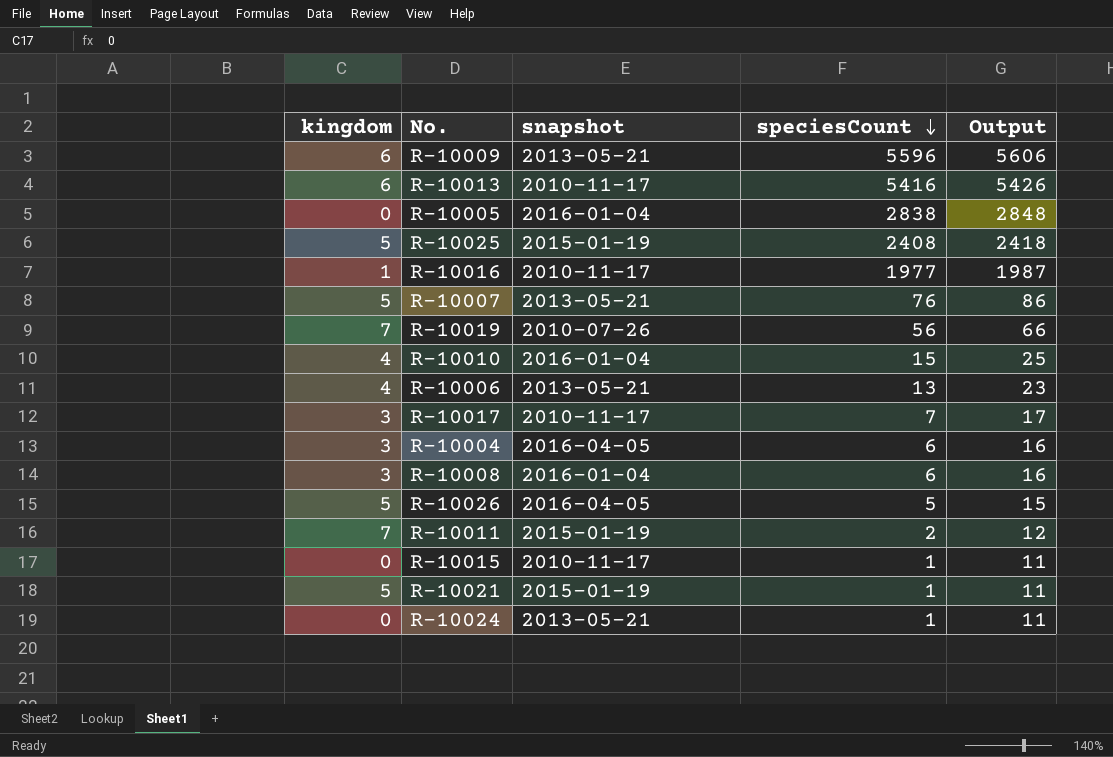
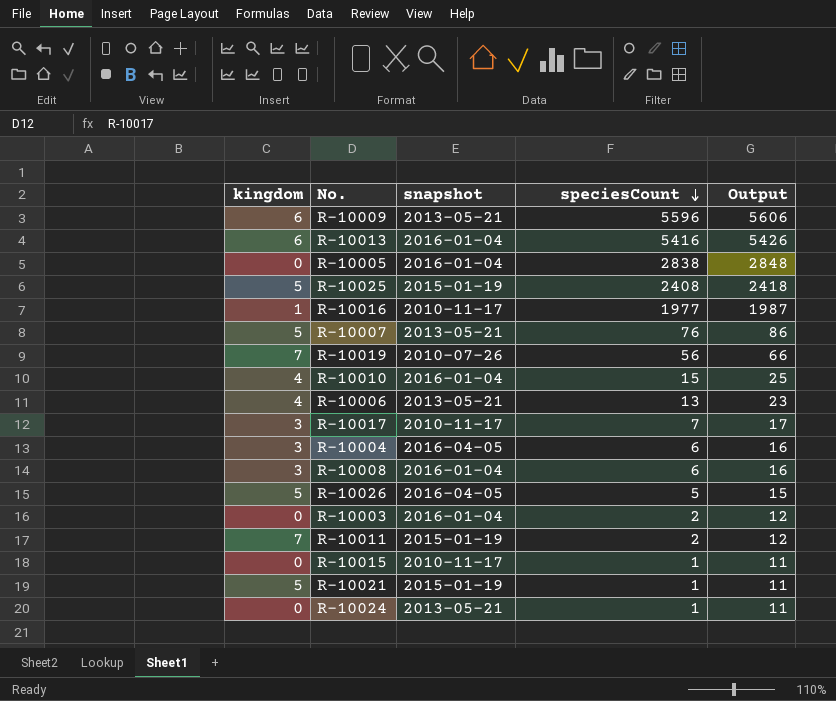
R-10013 | snapshot: 2010-11-17 -> 2016-01-04
row R-10003: none -> 0 | 2016-01-04 | 2 | 12

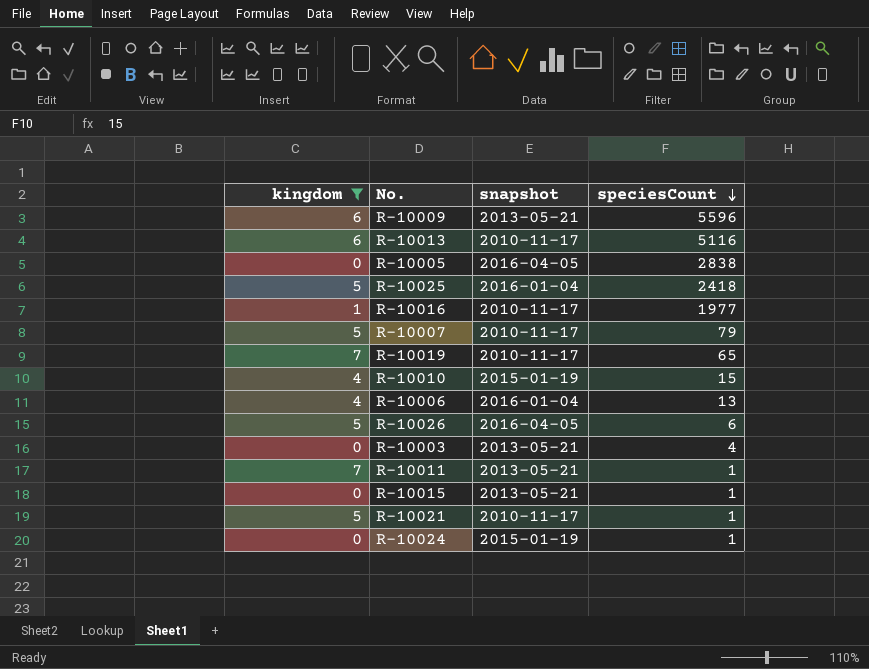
filter: none -> kingdom != 3
column Output | formula: [speciesCount] + 10 -> none
R-10013 | snapshot: 2016-01-04 -> 2010-11-17
R-10013 | speciesCount: 5416 -> 5116
R-10005 | snapshot: 2016-01-04 -> 2016-04-05
R-10025 | snapshot: 2015-01-19 -> 2016-01-04
R-10025 | speciesCount: 2408 -> 2418
R-10007 | snapshot: 2013-05-21 -> 2010-11-17
R-10007 | speciesCount: 76 -> 79
R-10019 | snapshot: 2010-07-26 -> 2010-11-17
R-10019 | speciesCount: 56 -> 65
R-10010 | snapshot: 2016-01-04 -> 2015-01-19
R-10006 | snapshot: 2013-05-21 -> 2016-01-04
R-10026 | speciesCount: 5 -> 6
R-10003 | snapshot: 2016-01-04 -> 2013-05-21
R-10003 | speciesCount: 2 -> 4
R-10011 | snapshot: 2015-01-19 -> 2013-05-21
R-10011 | speciesCount: 2 -> 1
R-10015 | snapshot: 2010-11-17 -> 2013-05-21
R-10021 | snapshot: 2015-01-19 -> 2010-11-17
R-10024 | snapshot: 2013-05-21 -> 2015-01-19

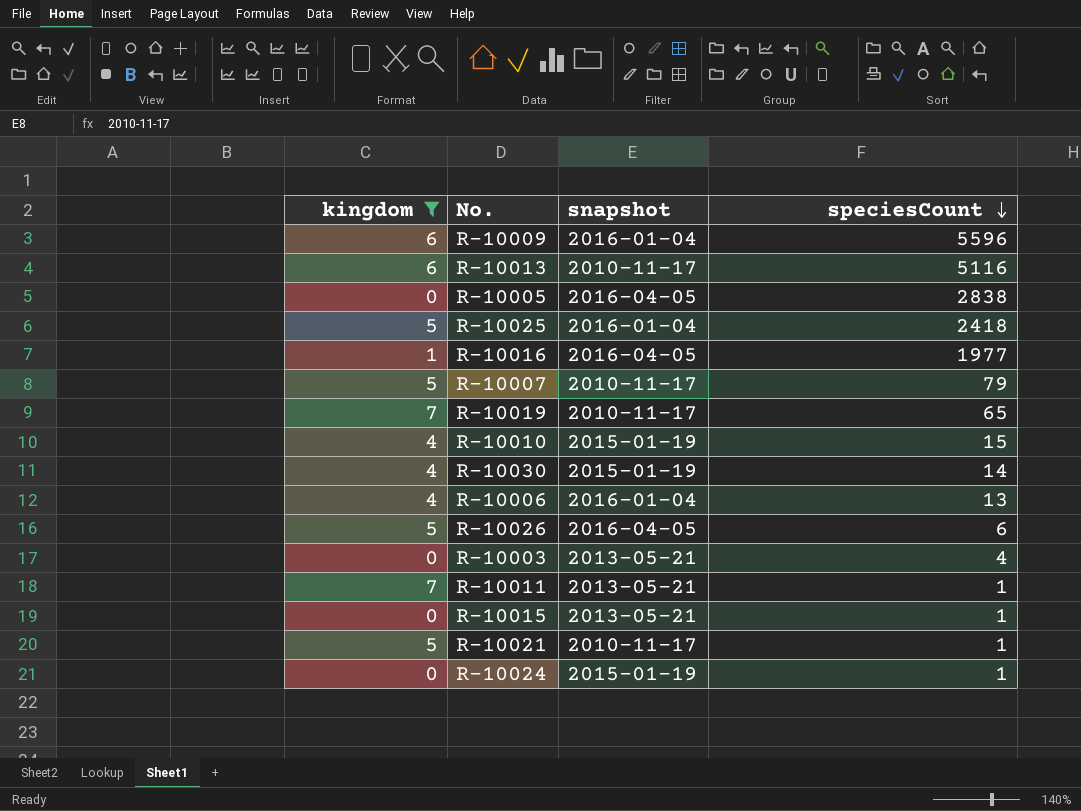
R-10009 | snapshot: 2013-05-21 -> 2016-01-04
R-10016 | snapshot: 2010-11-17 -> 2016-04-05
row R-10030: none -> 4 | 2015-01-19 | 14

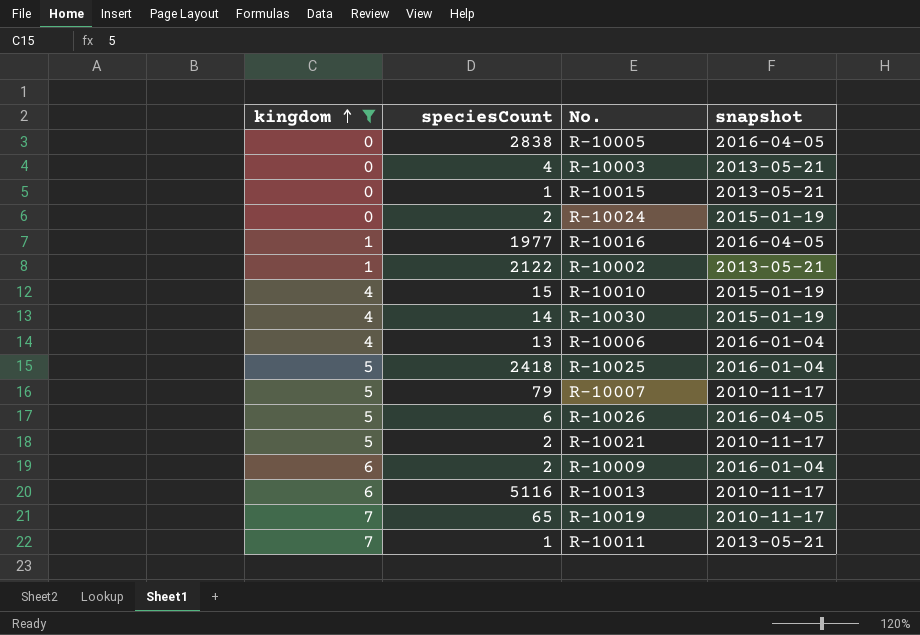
row order: speciesCount descending -> kingdom ascending
column speciesCount | position: 4 -> 2
R-10024 | speciesCount: 1 -> 2
row R-10002: none -> 1 | 2122 | 2013-05-21
R-10021 | speciesCount: 1 -> 2
R-10009 | speciesCount: 5596 -> 2

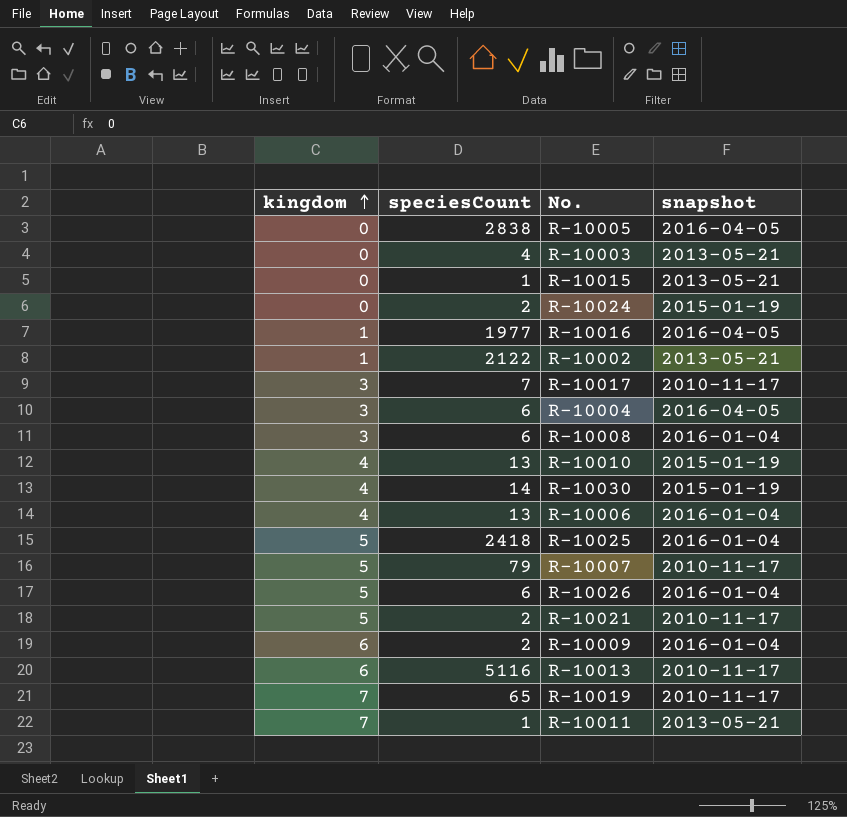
filter: kingdom != 3 -> none
R-10010 | speciesCount: 15 -> 13
R-10026 | snapshot: 2016-04-05 -> 2016-01-04

